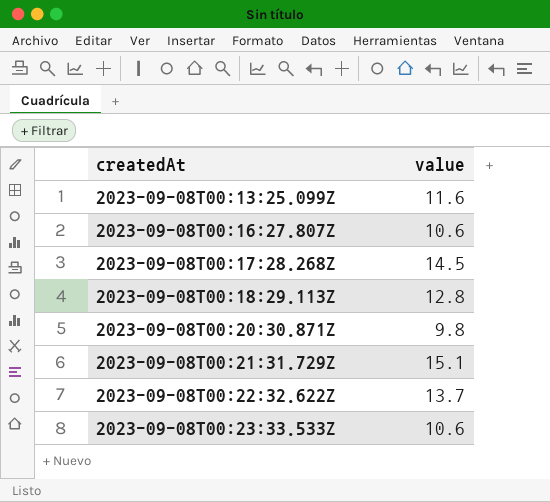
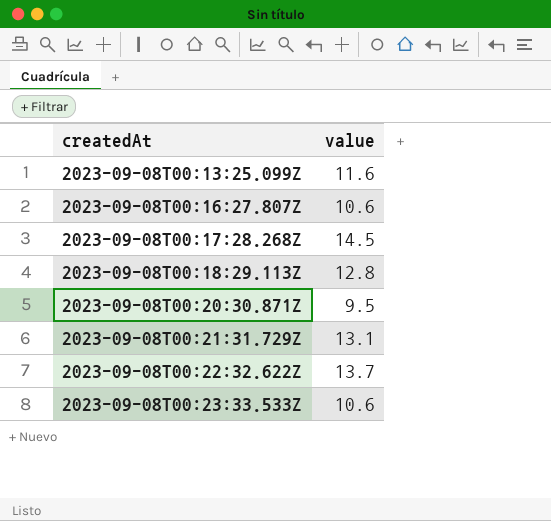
2023-09-08T00:20:30.871Z | value: 9.8 -> 9.5
2023-09-08T00:21:31.729Z | value: 15.1 -> 13.1

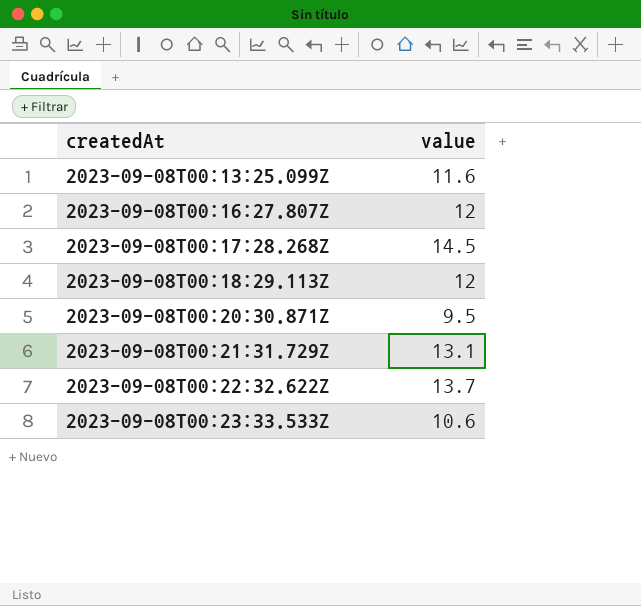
2023-09-08T00:16:27.807Z | value: 10.6 -> 12
2023-09-08T00:18:29.113Z | value: 12.8 -> 12

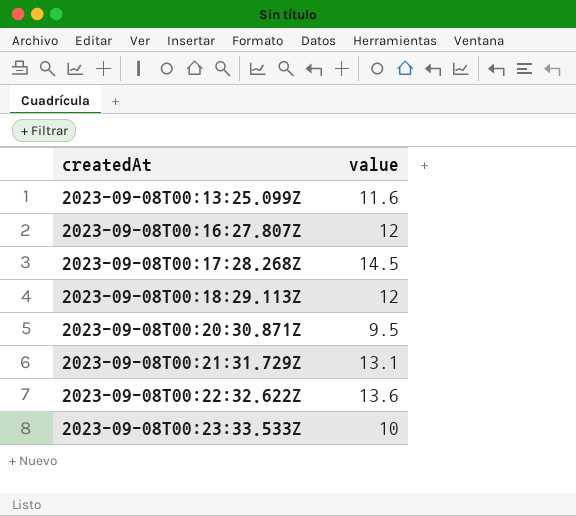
2023-09-08T00:22:32.622Z | value: 13.7 -> 13.6
2023-09-08T00:23:33.533Z | value: 10.6 -> 10

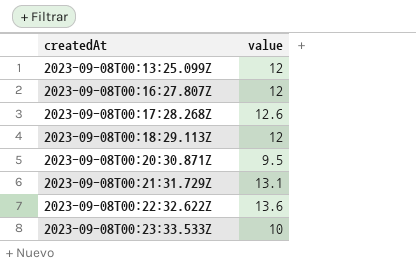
2023-09-08T00:13:25.099Z | value: 11.6 -> 12
2023-09-08T00:17:28.268Z | value: 14.5 -> 12.6

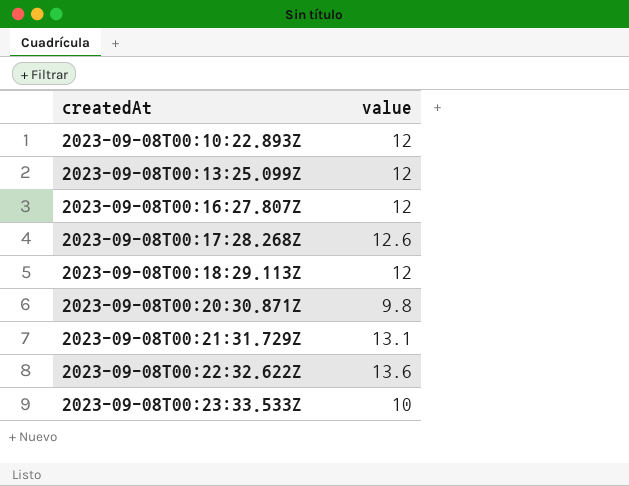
row 2023-09-08T00:10:22.893Z: none -> 12
2023-09-08T00:20:30.871Z | value: 9.5 -> 9.8

